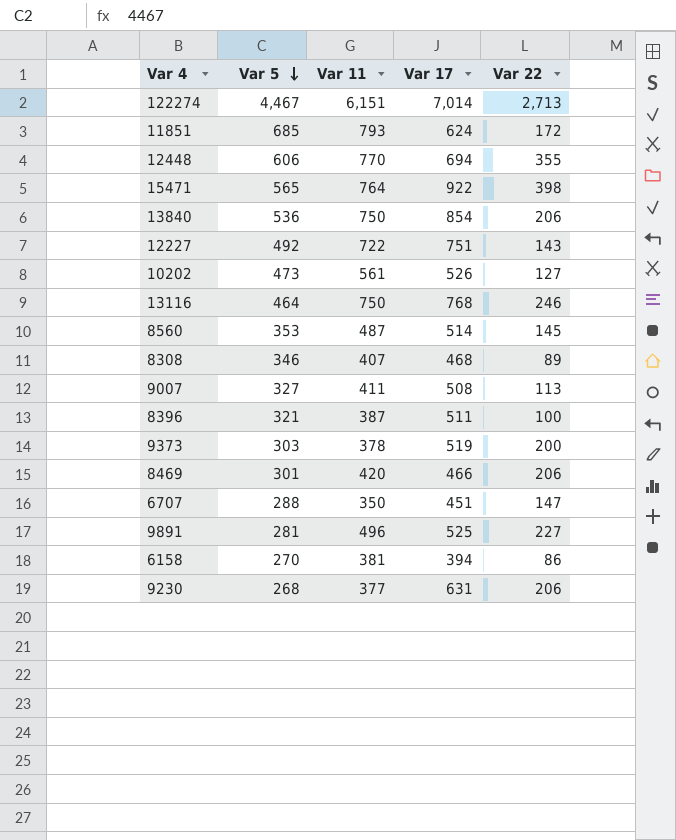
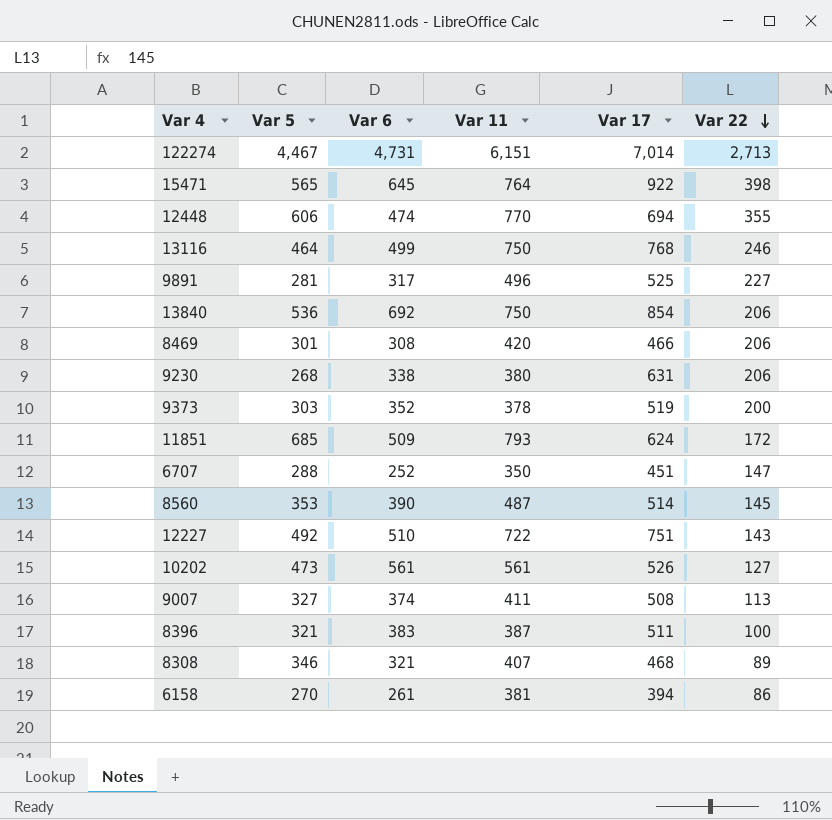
row order: Var 5 descending -> Var 22 descending
column Var 6 | position: none -> 3
9230 | Var 11: 377 -> 380

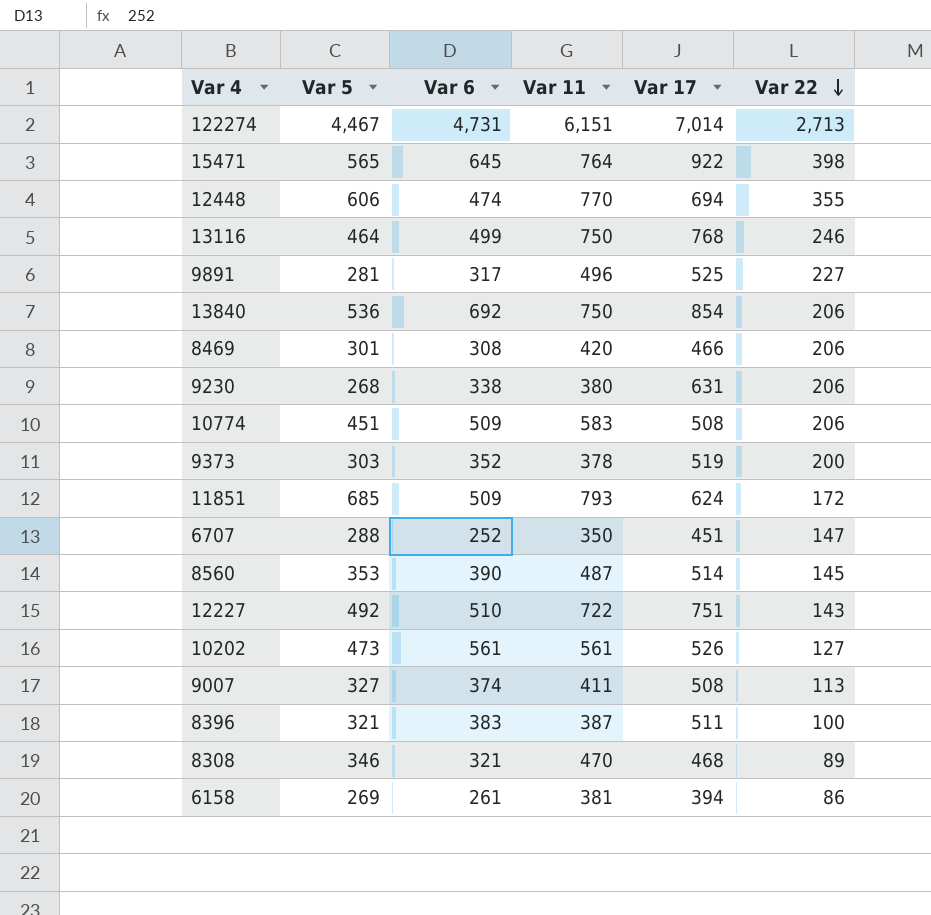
row 10774: none -> 451 | 509 | 583 | 508 | 206
8308 | Var 11: 407 -> 470
6158 | Var 5: 270 -> 269

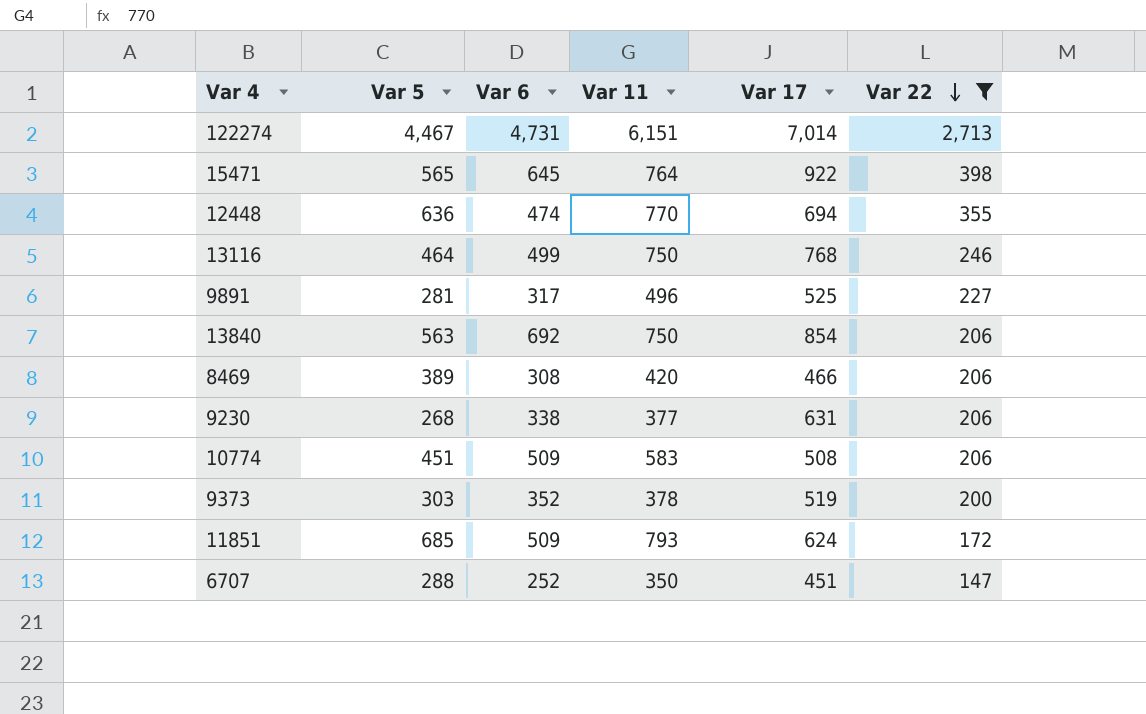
filter: none -> Var 22 >= 147
12448 | Var 5: 606 -> 636
13840 | Var 5: 536 -> 563
8469 | Var 5: 301 -> 389
9230 | Var 11: 380 -> 377

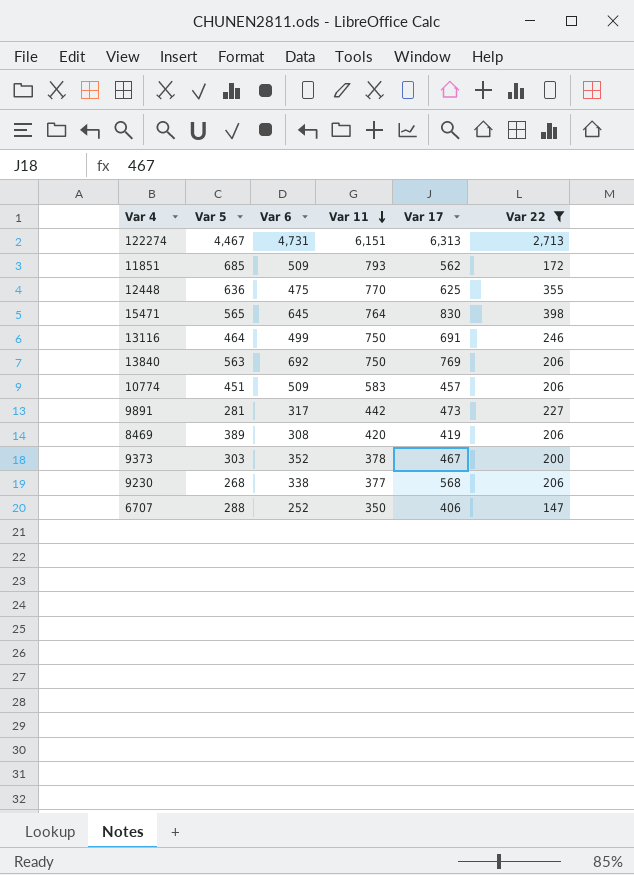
row order: Var 22 descending -> Var 11 descending
122274 | Var 17: 7,014 -> 6,313
11851 | Var 17: 624 -> 562
12448 | Var 6: 474 -> 475
12448 | Var 17: 694 -> 625
15471 | Var 17: 922 -> 830
13116 | Var 17: 768 -> 691
13840 | Var 17: 854 -> 769
10774 | Var 17: 508 -> 457
9891 | Var 11: 496 -> 442
9891 | Var 17: 525 -> 473
8469 | Var 17: 466 -> 419
9373 | Var 17: 519 -> 467
9230 | Var 17: 631 -> 568
6707 | Var 17: 451 -> 406

